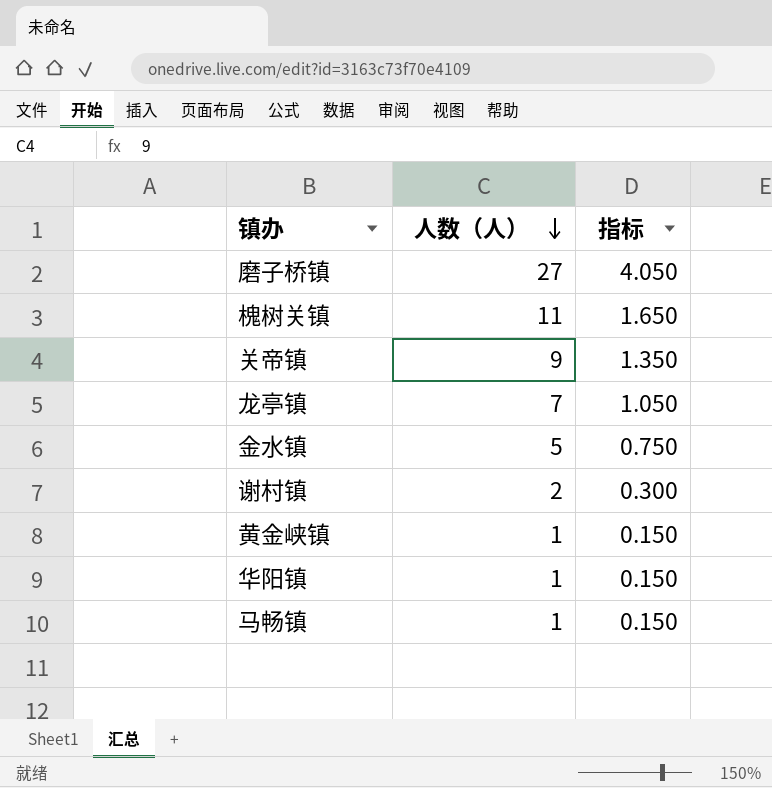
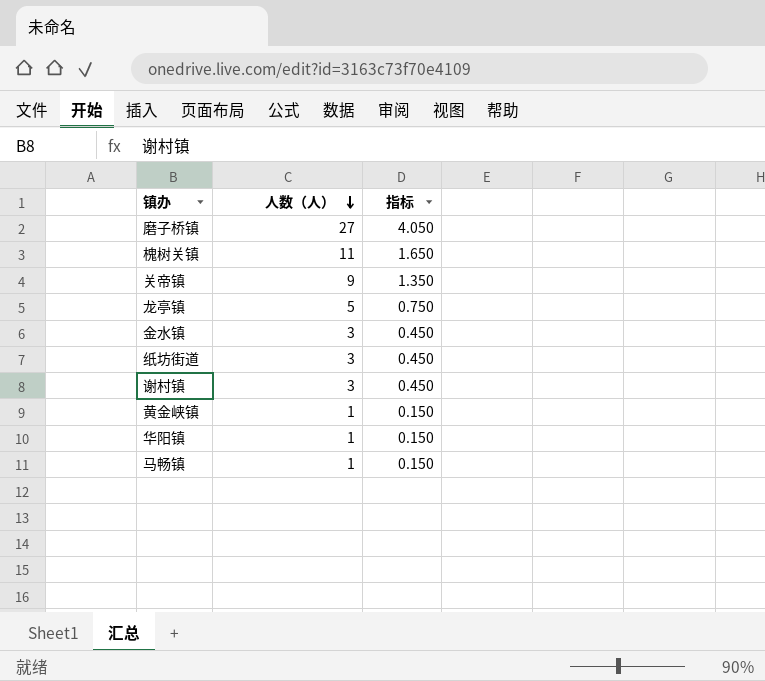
龙亭镇 | 人数（人）: 7 -> 5
龙亭镇 | 指标: 1.050 -> 0.750
金水镇 | 人数（人）: 5 -> 3
金水镇 | 指标: 0.750 -> 0.450
row 纸坊街道: none -> 3 | 0.450
谢村镇 | 人数（人）: 2 -> 3
谢村镇 | 指标: 0.300 -> 0.450

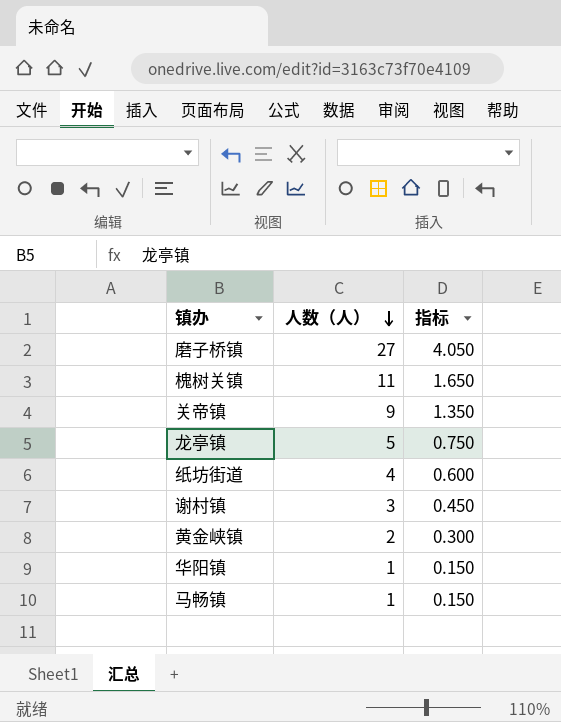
row 金水镇: 3 | 0.450 -> none
纸坊街道 | 人数（人）: 3 -> 4
纸坊街道 | 指标: 0.450 -> 0.600
黄金峡镇 | 人数（人）: 1 -> 2
黄金峡镇 | 指标: 0.150 -> 0.300

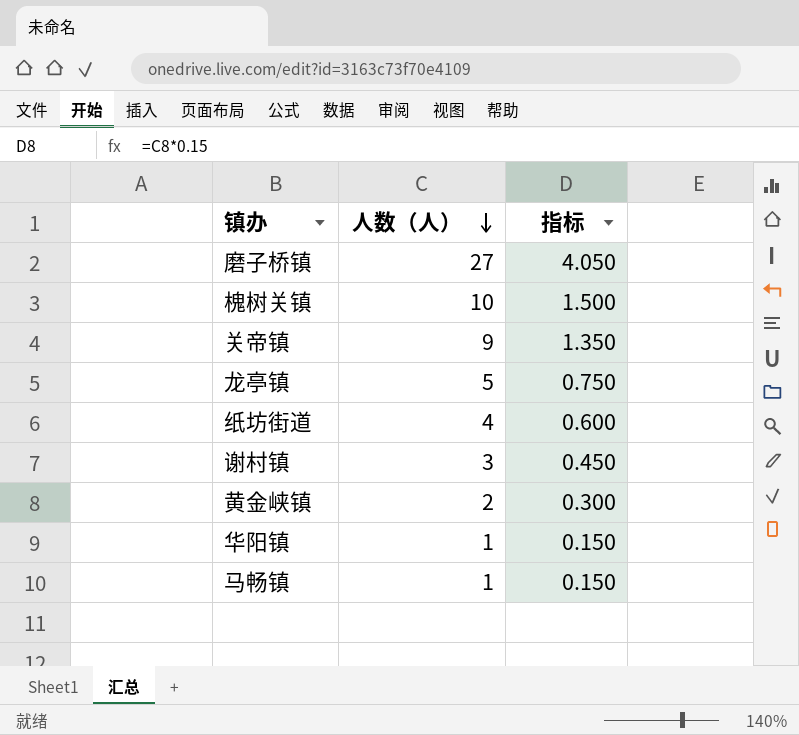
槐树关镇 | 人数（人）: 11 -> 10
槐树关镇 | 指标: 1.650 -> 1.500

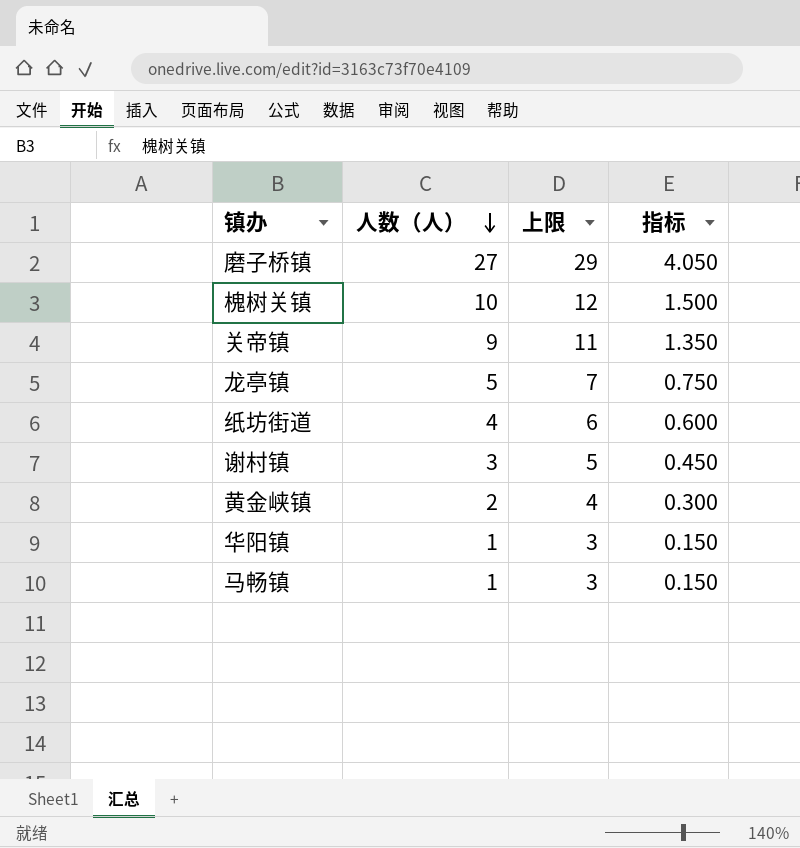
column 上限 | formula: none -> [人数（人）] + 2

